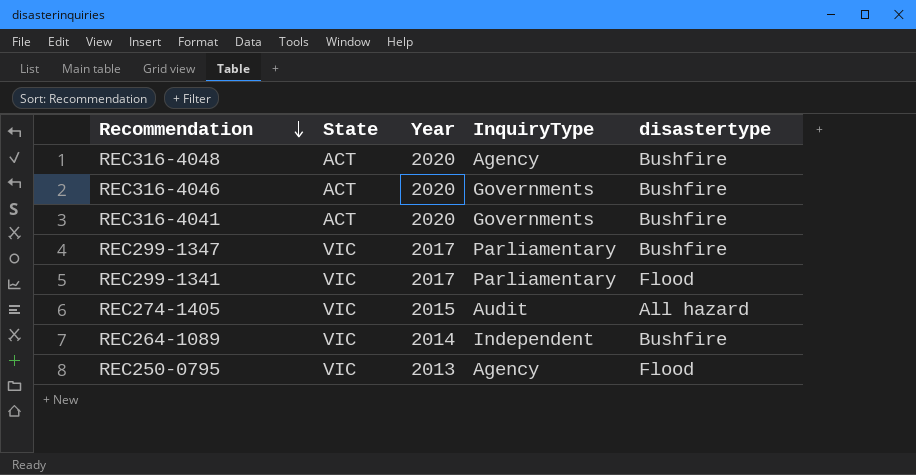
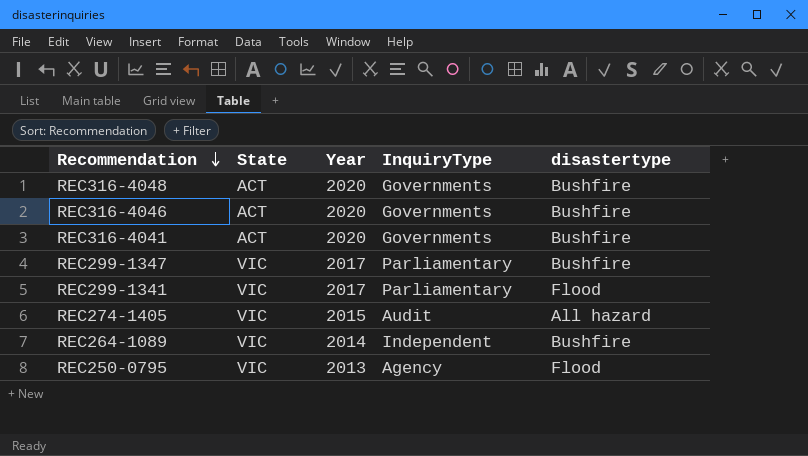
REC316-4048 | InquiryType: Agency -> Governments

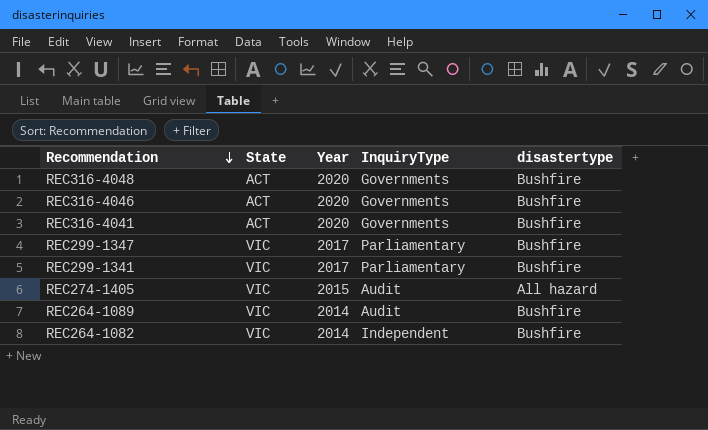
row REC250-0795: VIC | 2013 | Agency | Flood -> none
REC299-1341 | disastertype: Flood -> Bushfire
REC264-1089 | InquiryType: Independent -> Audit
row REC264-1082: none -> VIC | 2014 | Independent | Bushfire

